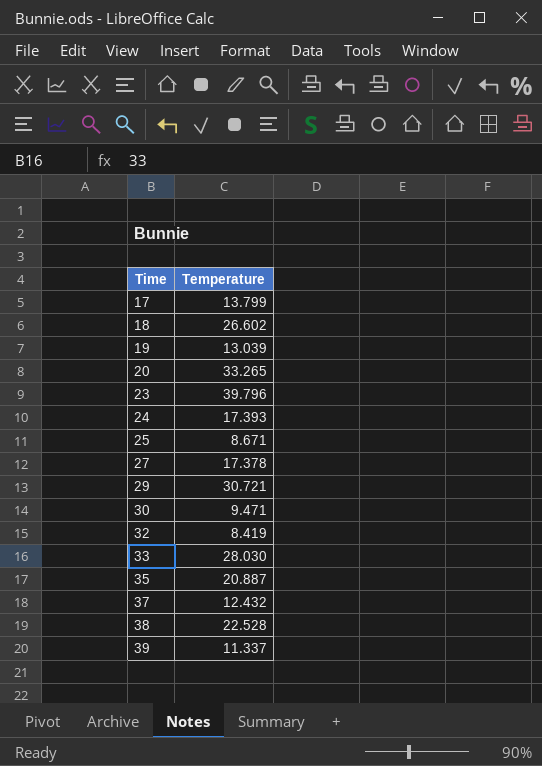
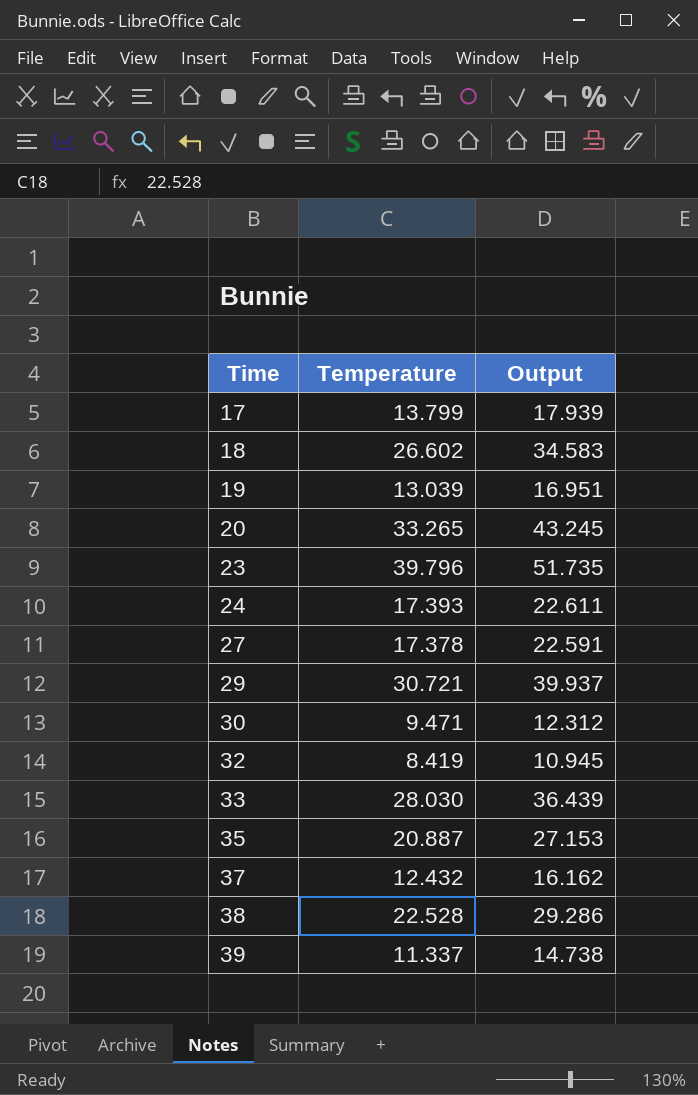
column Output | formula: none -> [Temperature] * 1.3
row 25: 8.671 -> none

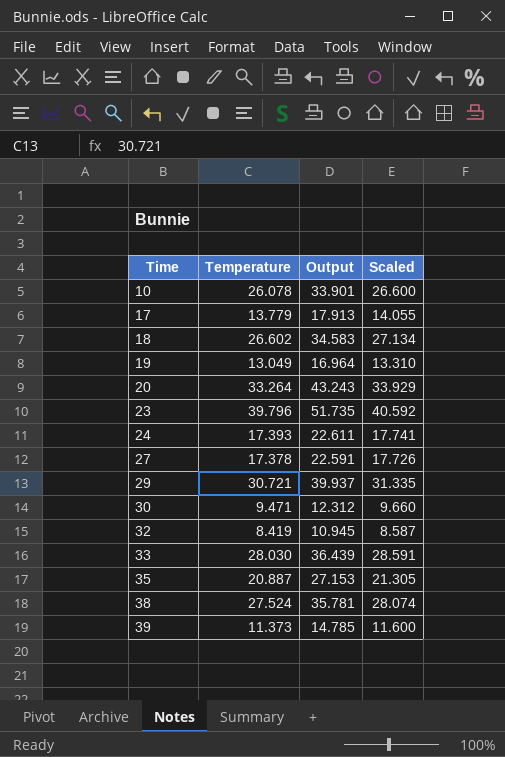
column Scaled | formula: none -> [Temperature] * 1.02
row 37: 12.432 | 16.162 -> none
row 10: none -> 26.078 | 33.901 | 26.600
17 | Temperature: 13.799 -> 13.779
17 | Output: 17.939 -> 17.913
19 | Temperature: 13.039 -> 13.049
19 | Output: 16.951 -> 16.964
20 | Temperature: 33.265 -> 33.264
20 | Output: 43.245 -> 43.243
38 | Temperature: 22.528 -> 27.524
38 | Output: 29.286 -> 35.781
39 | Temperature: 11.337 -> 11.373
39 | Output: 14.738 -> 14.785

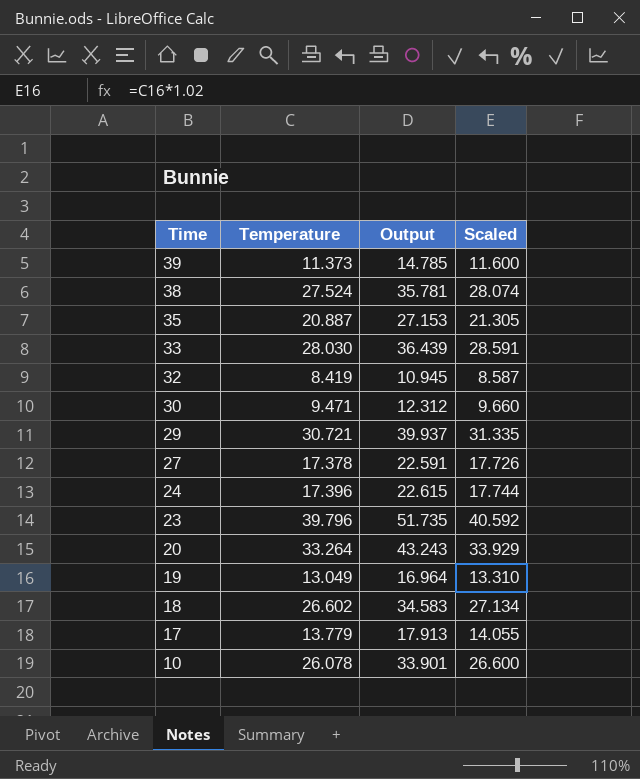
row order: Time ascending -> Time descending
24 | Temperature: 17.393 -> 17.396
24 | Output: 22.611 -> 22.615
24 | Scaled: 17.741 -> 17.744

